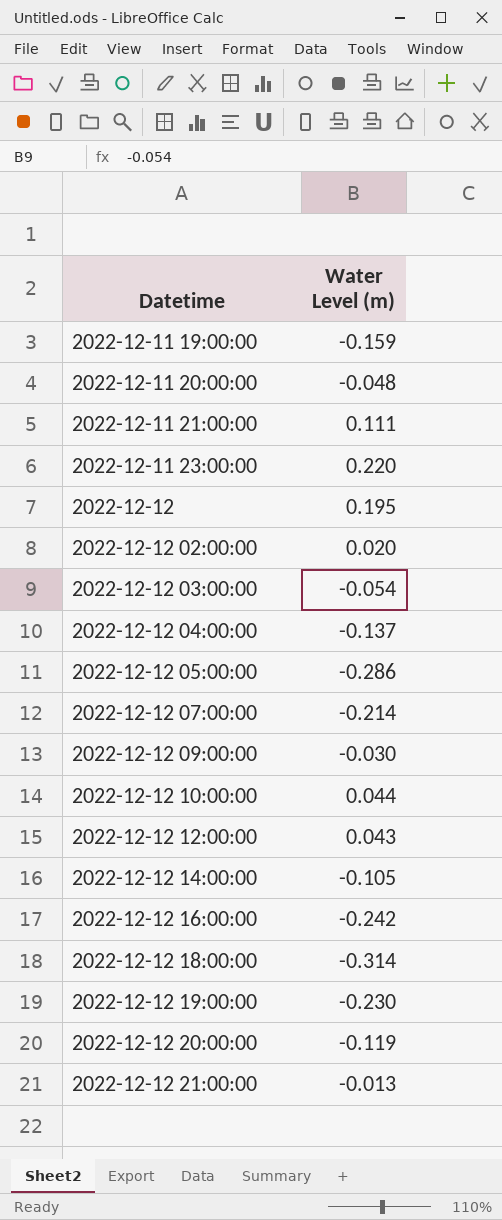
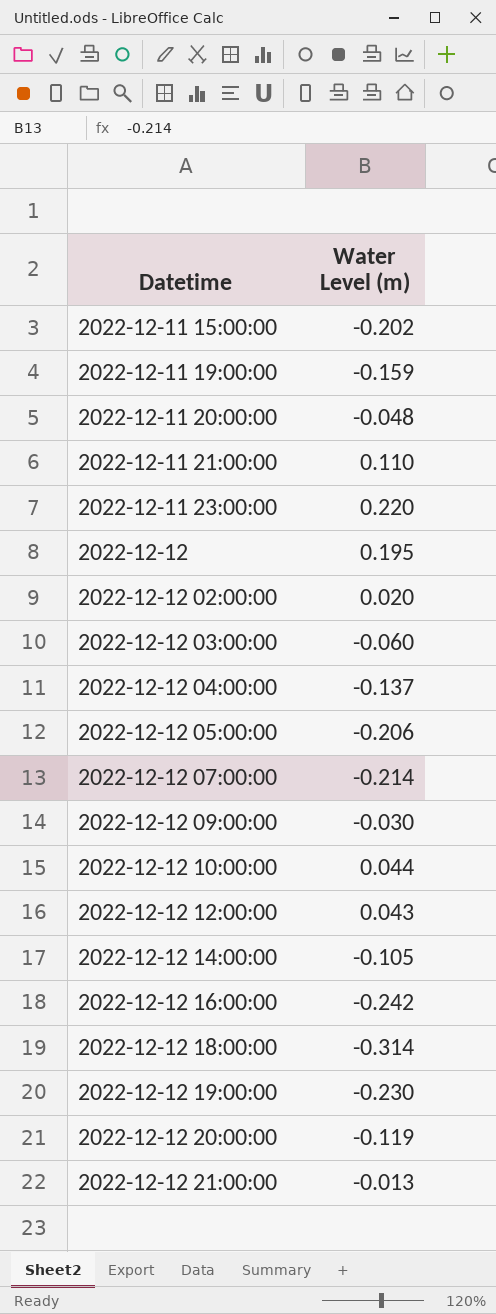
row 2022-12-11 15:00:00: none -> -0.202
2022-12-11 21:00:00 | Water Level (m): 0.111 -> 0.110
2022-12-12 03:00:00 | Water Level (m): -0.054 -> -0.060
2022-12-12 05:00:00 | Water Level (m): -0.286 -> -0.206

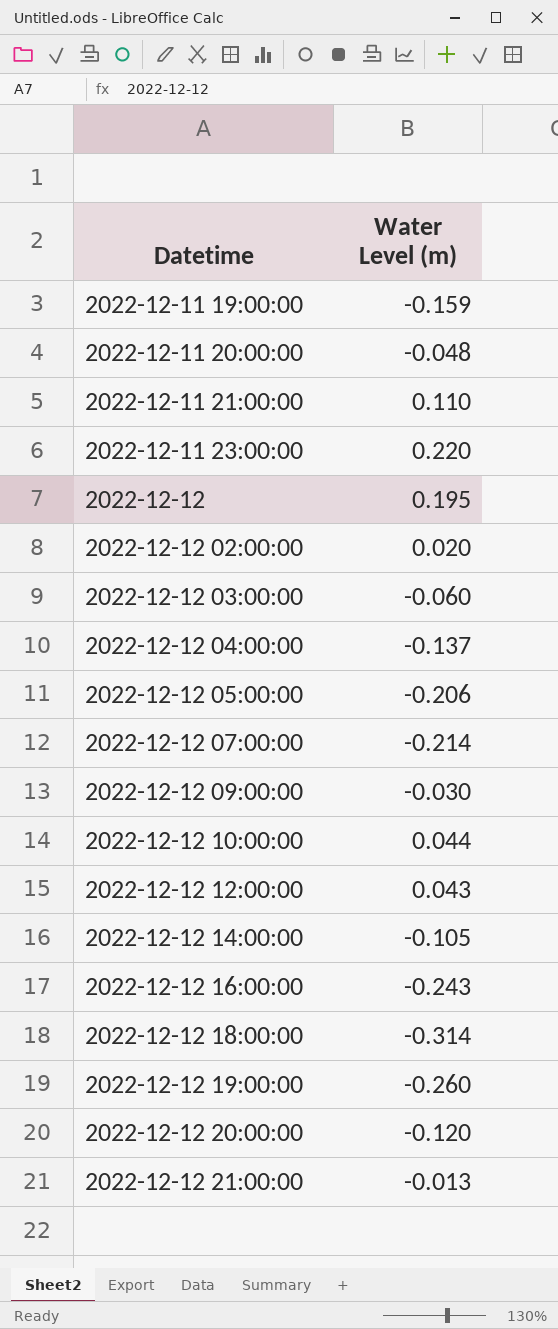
row 2022-12-11 15:00:00: -0.202 -> none
2022-12-12 16:00:00 | Water Level (m): -0.242 -> -0.243
2022-12-12 19:00:00 | Water Level (m): -0.230 -> -0.260
2022-12-12 20:00:00 | Water Level (m): -0.119 -> -0.120

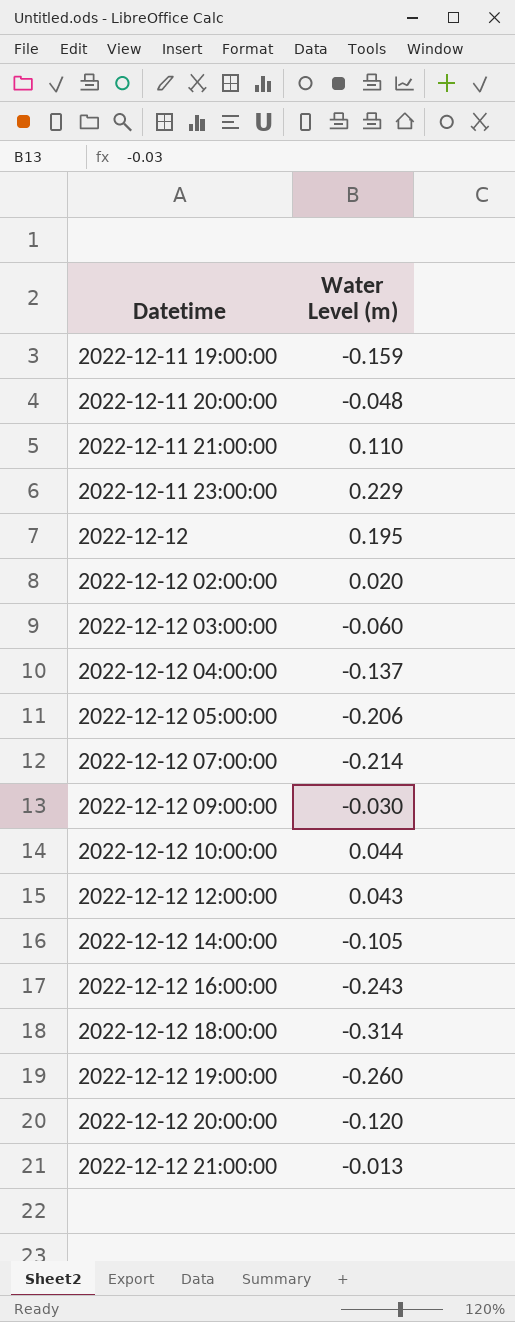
2022-12-11 23:00:00 | Water Level (m): 0.220 -> 0.229

